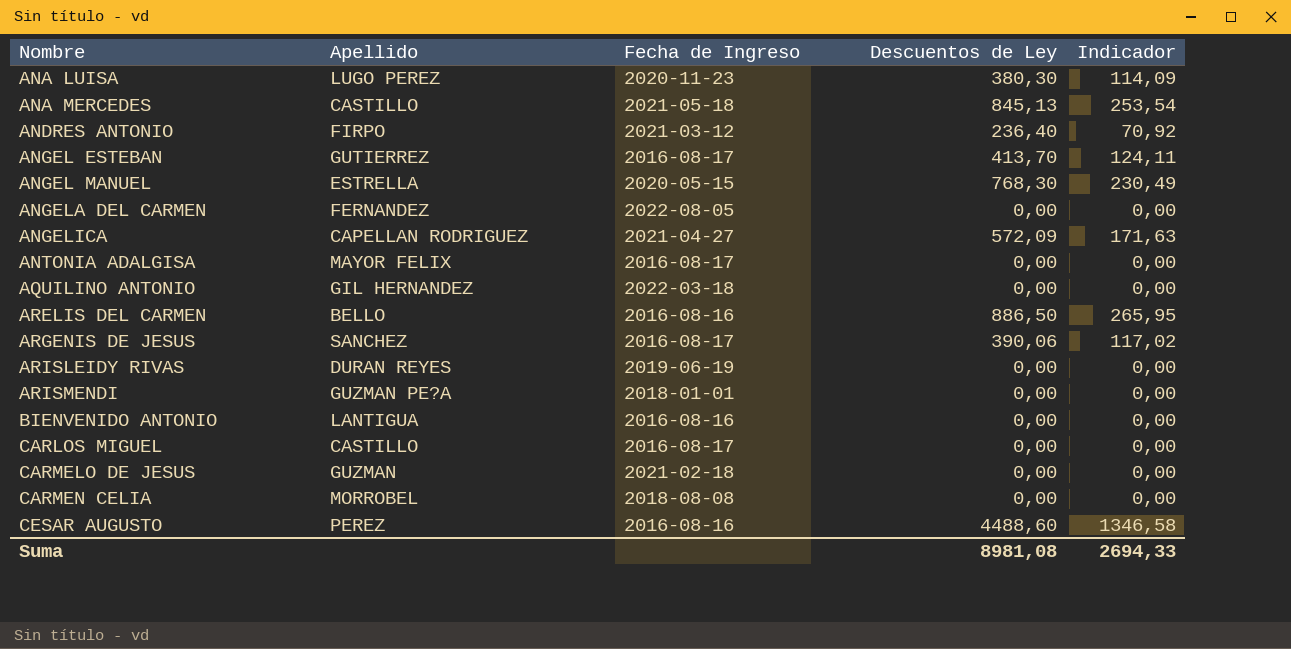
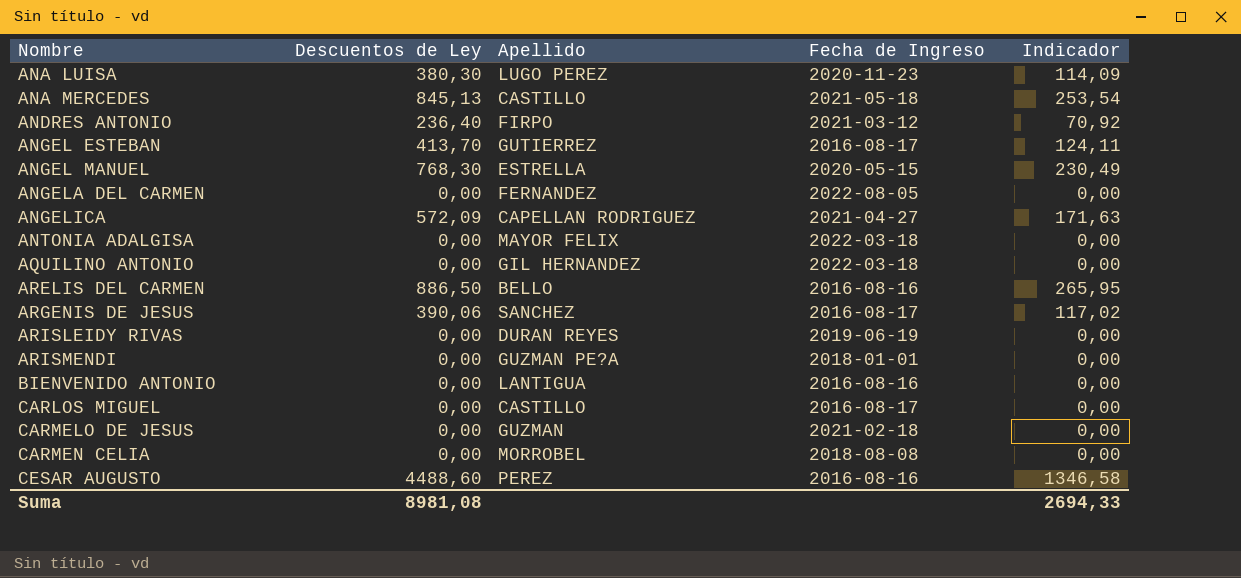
column Descuentos de Ley | position: 4 -> 2
ANTONIA ADALGISA | Fecha de Ingreso: 2016-08-17 -> 2022-03-18

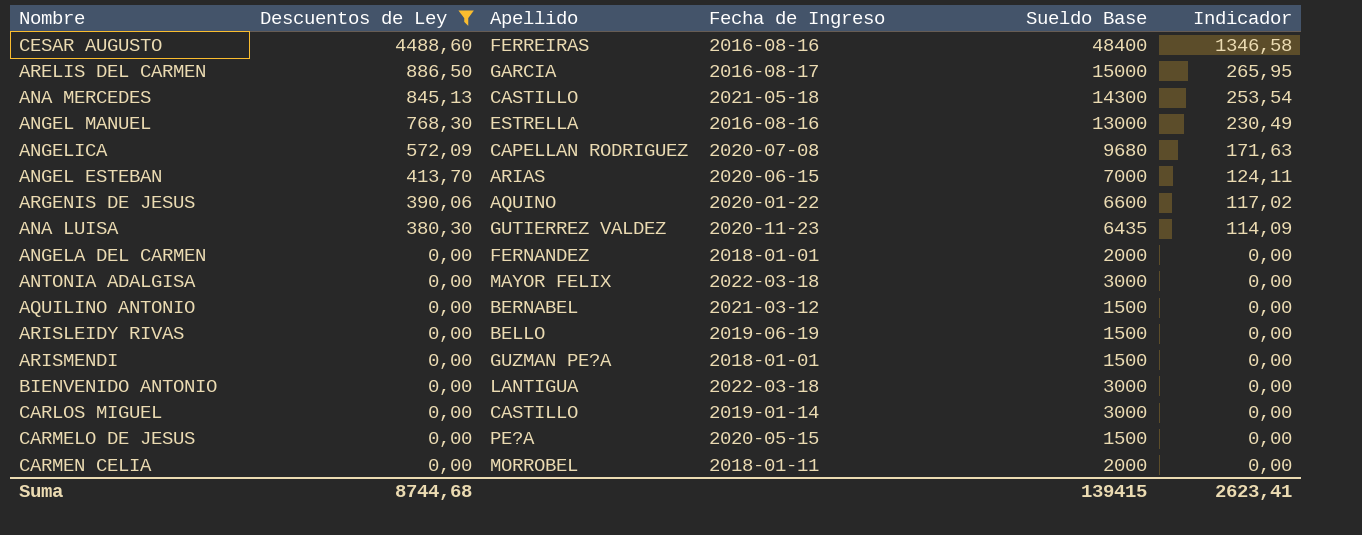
filter: none -> Descuentos de Ley != 236,40
row order: Nombre ascending -> Descuentos de Ley descending
column Sueldo Base | position: none -> 5
CESAR AUGUSTO | Apellido: PEREZ -> FERREIRAS
ARELIS DEL CARMEN | Apellido: BELLO -> GARCIA
ARELIS DEL CARMEN | Fecha de Ingreso: 2016-08-16 -> 2016-08-17
ANGEL MANUEL | Fecha de Ingreso: 2020-05-15 -> 2016-08-16
ANGELICA | Fecha de Ingreso: 2021-04-27 -> 2020-07-08
ANGEL ESTEBAN | Apellido: GUTIERREZ -> ARIAS
ANGEL ESTEBAN | Fecha de Ingreso: 2016-08-17 -> 2020-06-15
ARGENIS DE JESUS | Apellido: SANCHEZ -> AQUINO
ARGENIS DE JESUS | Fecha de Ingreso: 2016-08-17 -> 2020-01-22
ANA LUISA | Apellido: LUGO PEREZ -> GUTIERREZ VALDEZ
ANGELA DEL CARMEN | Fecha de Ingreso: 2022-08-05 -> 2018-01-01
AQUILINO ANTONIO | Apellido: GIL HERNANDEZ -> BERNABEL
AQUILINO ANTONIO | Fecha de Ingreso: 2022-03-18 -> 2021-03-12
ARISLEIDY RIVAS | Apellido: DURAN REYES -> BELLO
BIENVENIDO ANTONIO | Fecha de Ingreso: 2016-08-16 -> 2022-03-18
CARLOS MIGUEL | Fecha de Ingreso: 2016-08-17 -> 2019-01-14
CARMELO DE JESUS | Apellido: GUZMAN -> PE?A
CARMELO DE JESUS | Fecha de Ingreso: 2021-02-18 -> 2020-05-15
CARMEN CELIA | Fecha de Ingreso: 2018-08-08 -> 2018-01-11
Suma | Descuentos de Ley: 8981,08 -> 8744,68
Suma | Indicador: 2694,33 -> 2623,41

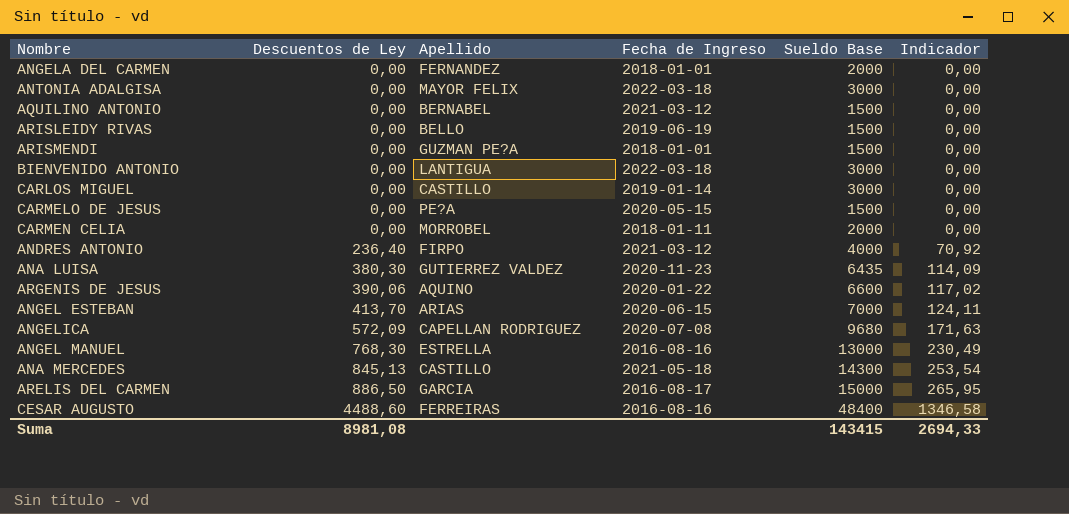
filter: Descuentos de Ley != 236,40 -> none
row order: Descuentos de Ley descending -> Descuentos de Ley ascending
Suma | Descuentos de Ley: 8744,68 -> 8981,08
Suma | Sueldo Base: 139415 -> 143415
Suma | Indicador: 2623,41 -> 2694,33

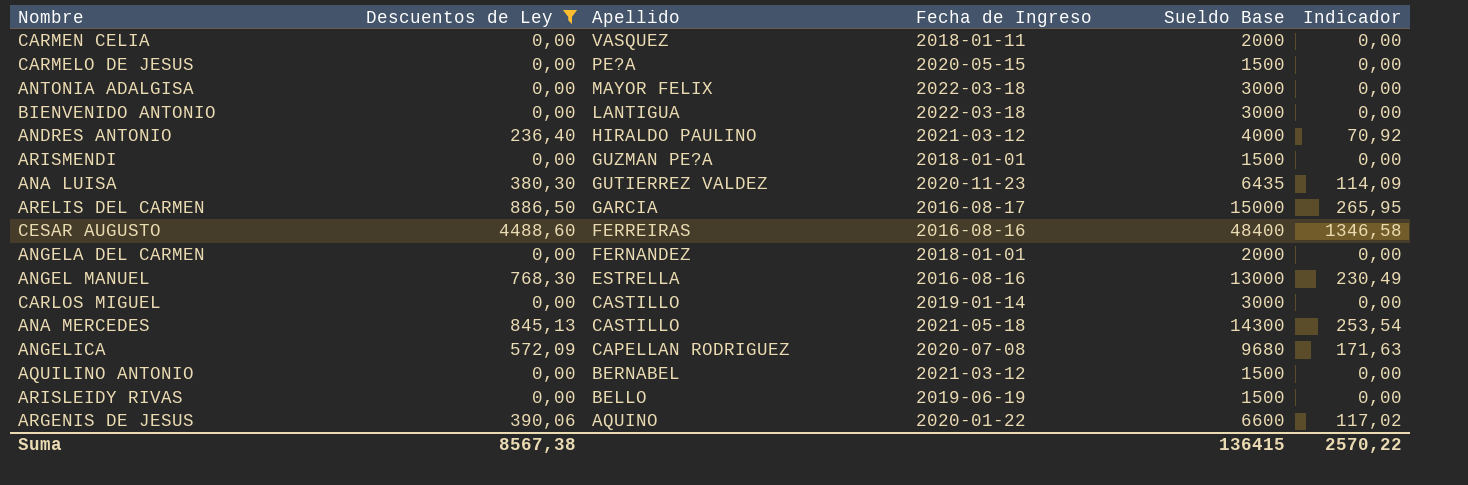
filter: none -> Descuentos de Ley != 413,70
row order: Descuentos de Ley ascending -> Apellido descending
CARMEN CELIA | Apellido: MORROBEL -> VASQUEZ
ANDRES ANTONIO | Apellido: FIRPO -> HIRALDO PAULINO
Suma | Descuentos de Ley: 8981,08 -> 8567,38
Suma | Sueldo Base: 143415 -> 136415
Suma | Indicador: 2694,33 -> 2570,22

